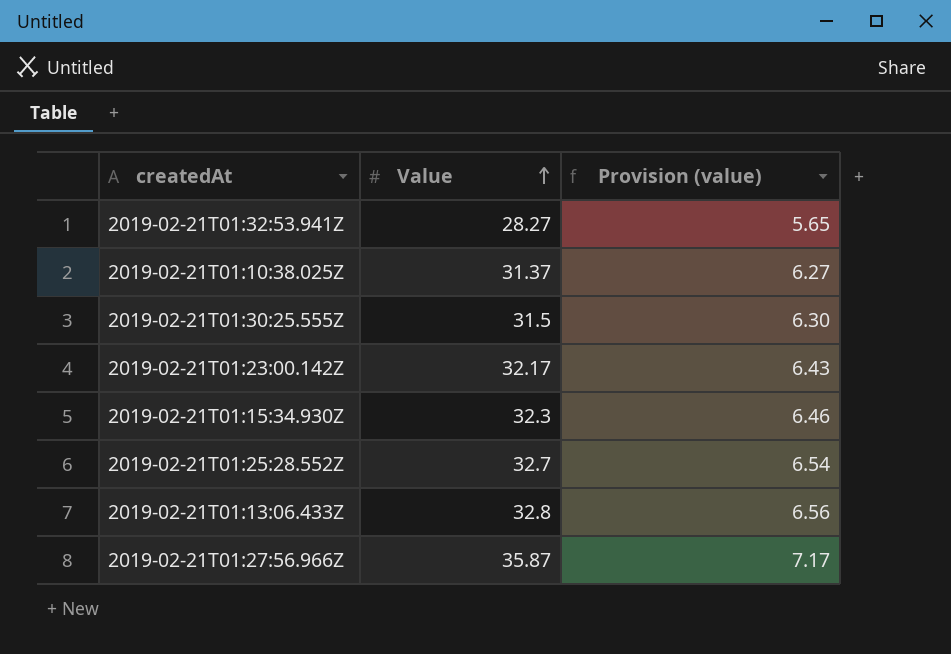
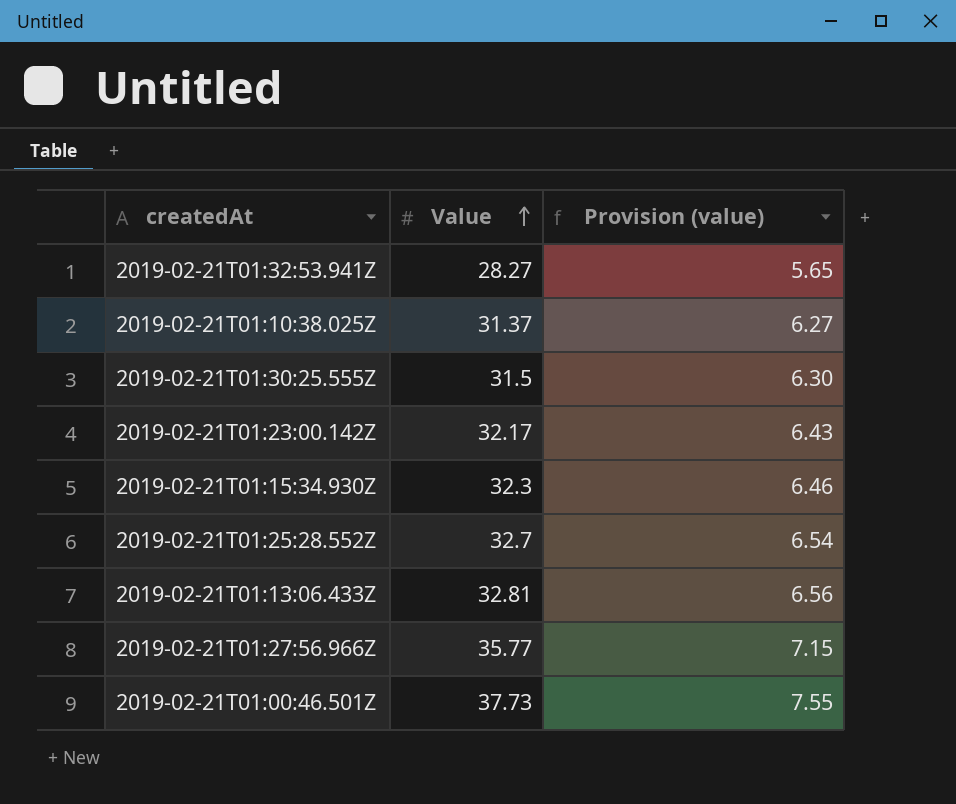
2019-02-21T01:13:06.433Z | Value: 32.8 -> 32.81
2019-02-21T01:27:56.966Z | Value: 35.87 -> 35.77
2019-02-21T01:27:56.966Z | Provision (value): 7.17 -> 7.15
row 2019-02-21T01:00:46.501Z: none -> 37.73 | 7.55

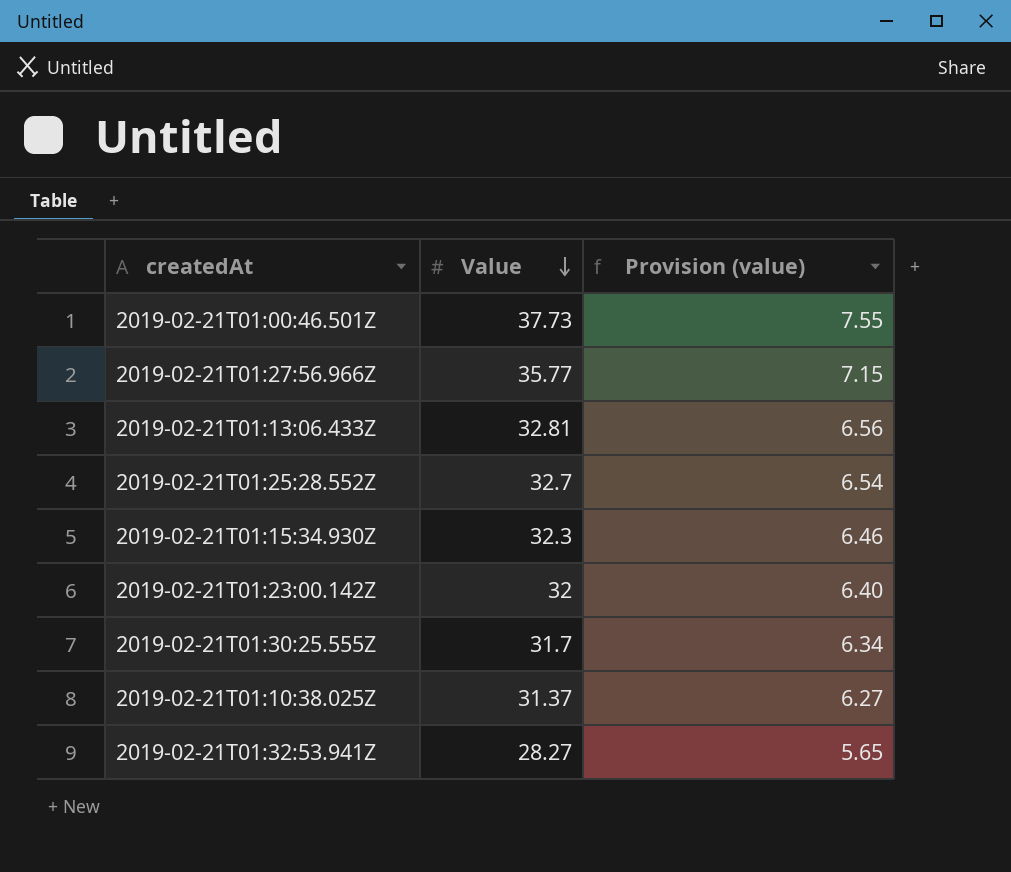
row order: Value ascending -> Value descending
2019-02-21T01:23:00.142Z | Value: 32.17 -> 32
2019-02-21T01:23:00.142Z | Provision (value): 6.43 -> 6.40
2019-02-21T01:30:25.555Z | Value: 31.5 -> 31.7
2019-02-21T01:30:25.555Z | Provision (value): 6.30 -> 6.34

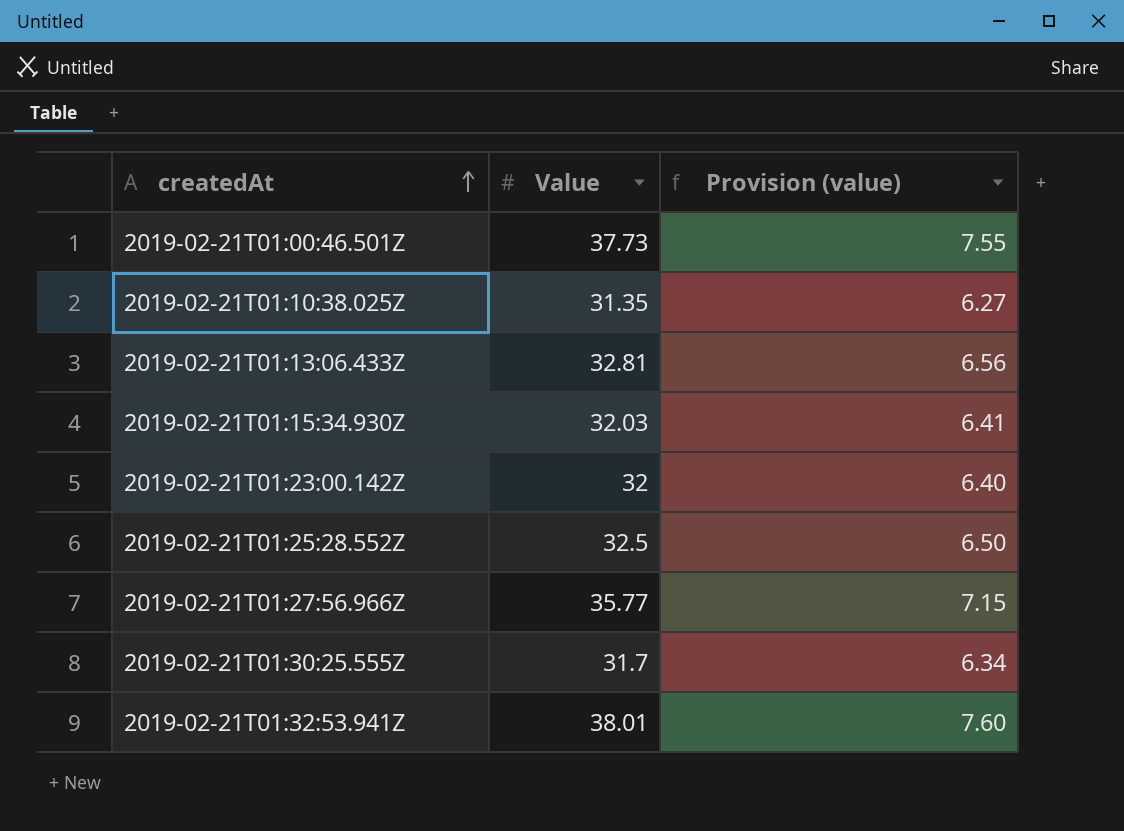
row order: Value descending -> createdAt ascending
2019-02-21T01:10:38.025Z | Value: 31.37 -> 31.35
2019-02-21T01:15:34.930Z | Value: 32.3 -> 32.03
2019-02-21T01:15:34.930Z | Provision (value): 6.46 -> 6.41
2019-02-21T01:25:28.552Z | Value: 32.7 -> 32.5
2019-02-21T01:25:28.552Z | Provision (value): 6.54 -> 6.50
2019-02-21T01:32:53.941Z | Value: 28.27 -> 38.01
2019-02-21T01:32:53.941Z | Provision (value): 5.65 -> 7.60

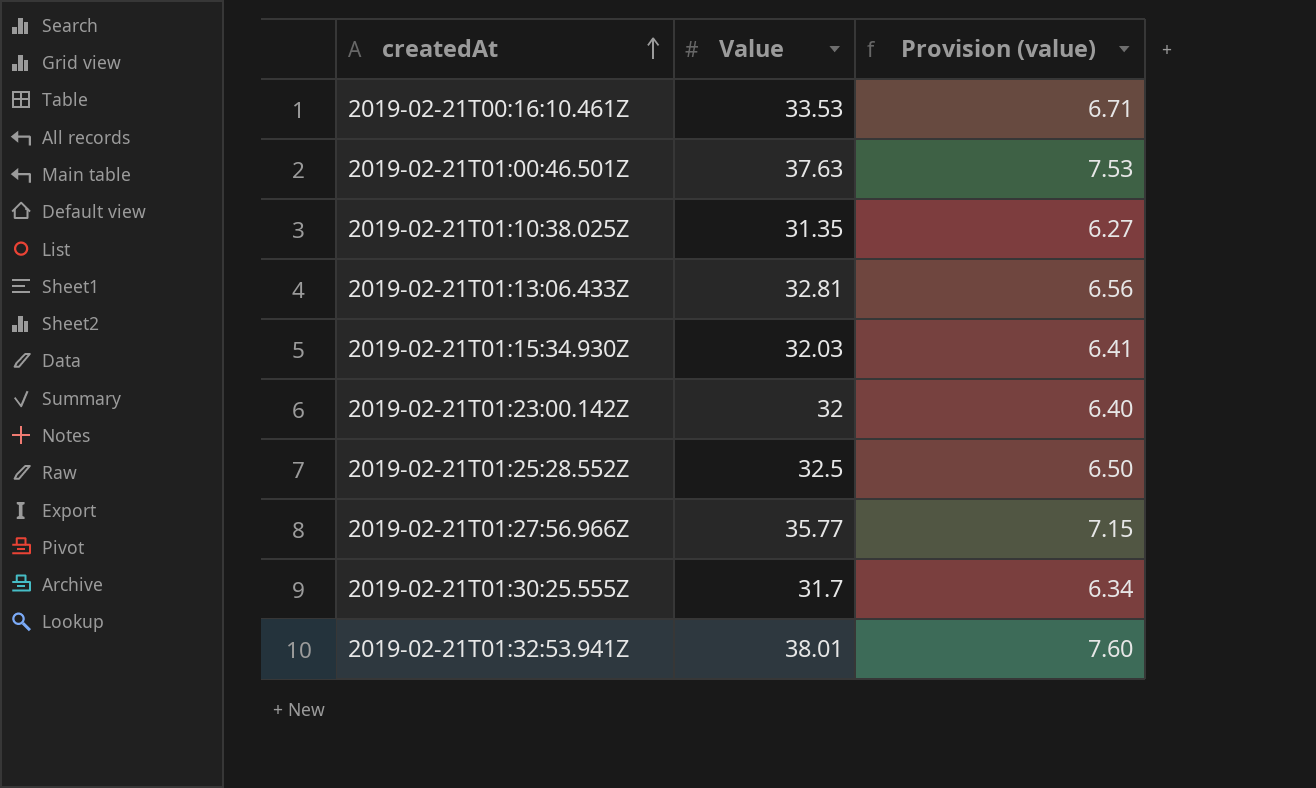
row 2019-02-21T00:16:10.461Z: none -> 33.53 | 6.71
2019-02-21T01:00:46.501Z | Value: 37.73 -> 37.63
2019-02-21T01:00:46.501Z | Provision (value): 7.55 -> 7.53

